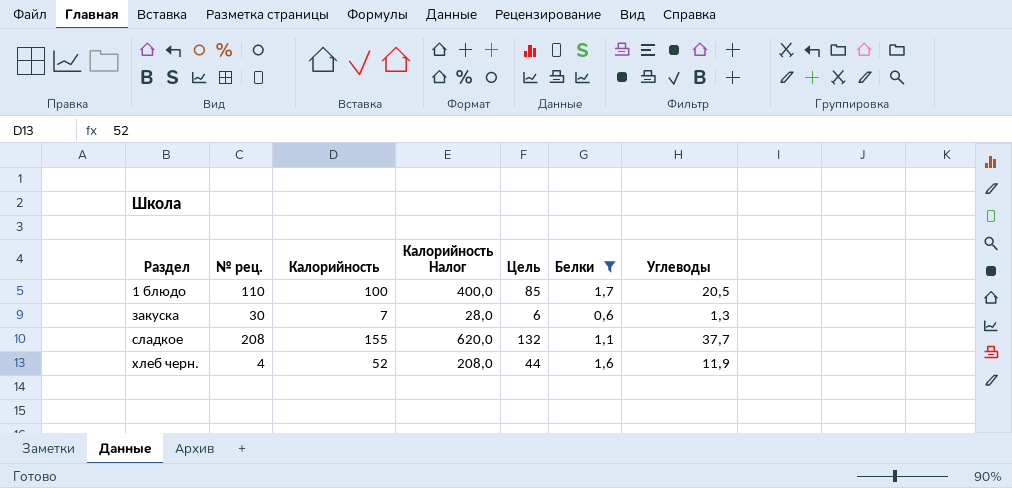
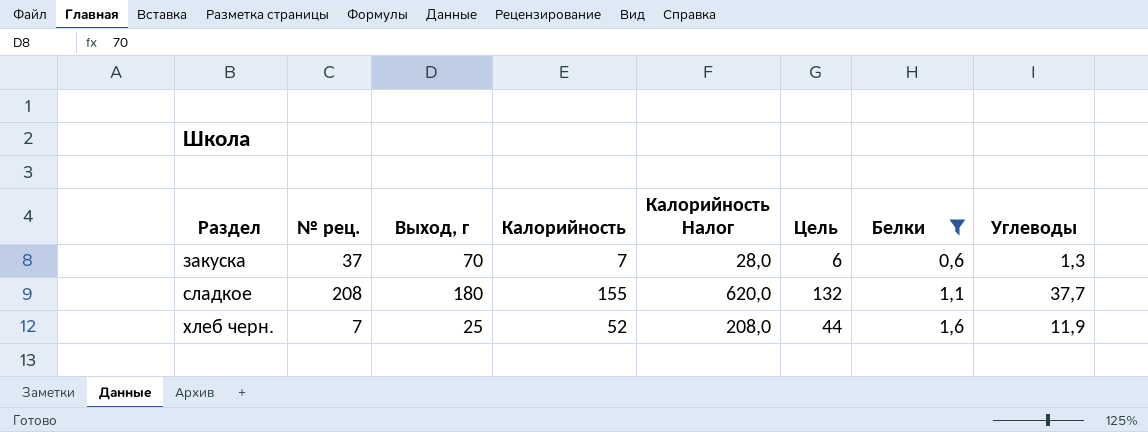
column Выход, г | position: none -> 3
row 1 блюдо: 110 | 100 | 400,0 | 85 | 1,7 | 20,5 -> none
закуска | № рец.: 30 -> 37
хлеб черн. | № рец.: 4 -> 7

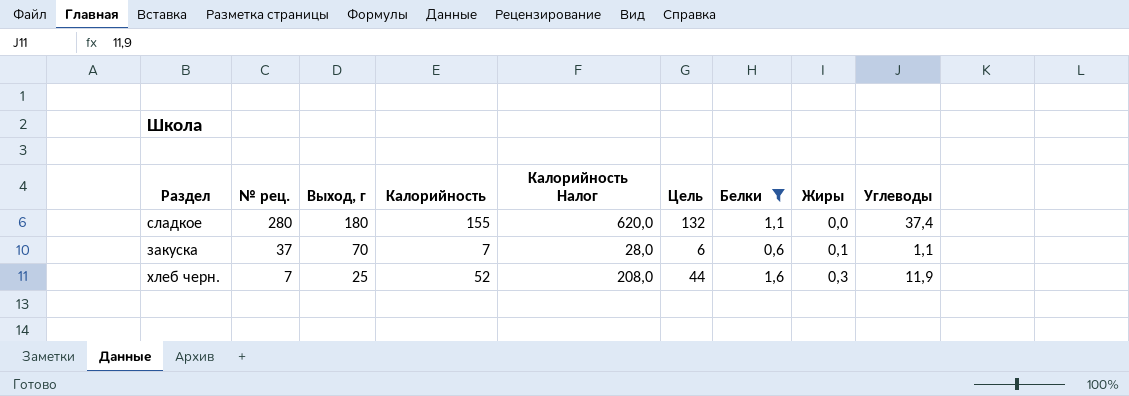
row order: Раздел ascending -> № рец. descending
column Жиры | position: none -> 8
сладкое | № рец.: 208 -> 280
сладкое | Углеводы: 37,7 -> 37,4
закуска | Углеводы: 1,3 -> 1,1

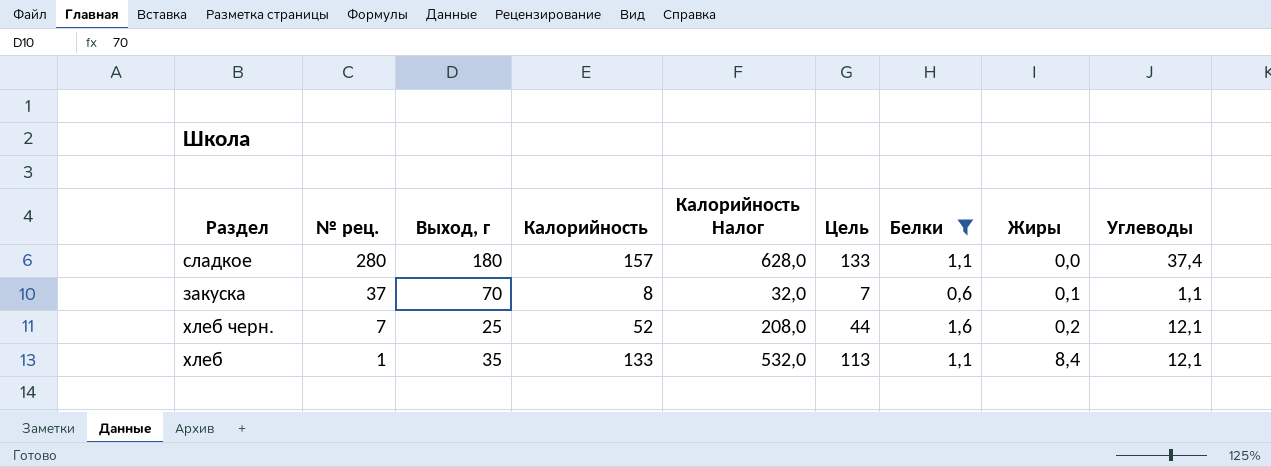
сладкое | Калорийность: 155 -> 157
сладкое | Калорийность Налог: 620,0 -> 628,0
сладкое | Цель: 132 -> 133
закуска | Калорийность: 7 -> 8
закуска | Калорийность Налог: 28,0 -> 32,0
закуска | Цель: 6 -> 7
хлеб черн. | Жиры: 0,3 -> 0,2
хлеб черн. | Углеводы: 11,9 -> 12,1
row хлеб: none -> 1 | 35 | 133 | 532,0 | 113 | 1,1 | 8,4 | 12,1

